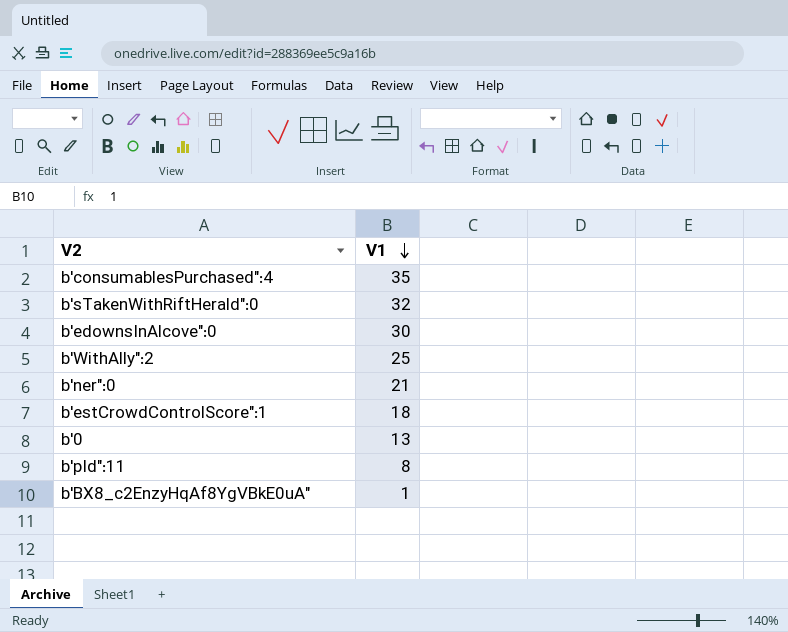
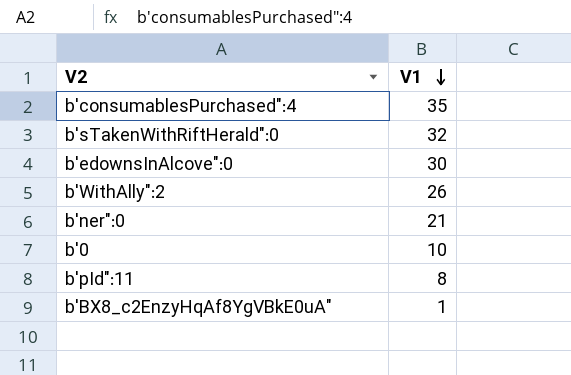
row b'estCrowdControlScore":1: 18 -> none
b'WithAlly":2 | V1: 25 -> 26
b'0 | V1: 13 -> 10

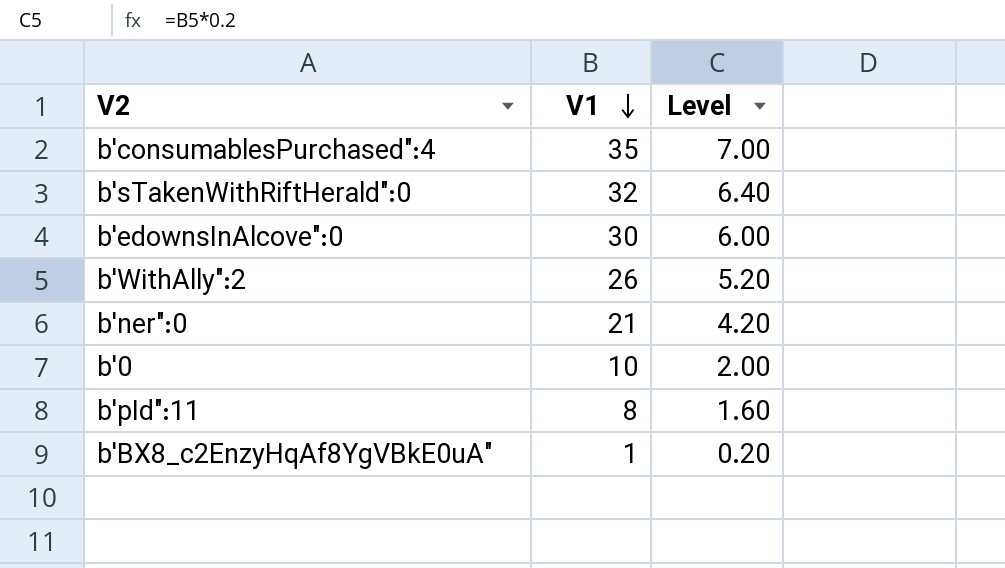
column Level | formula: none -> [V1] * 0.2

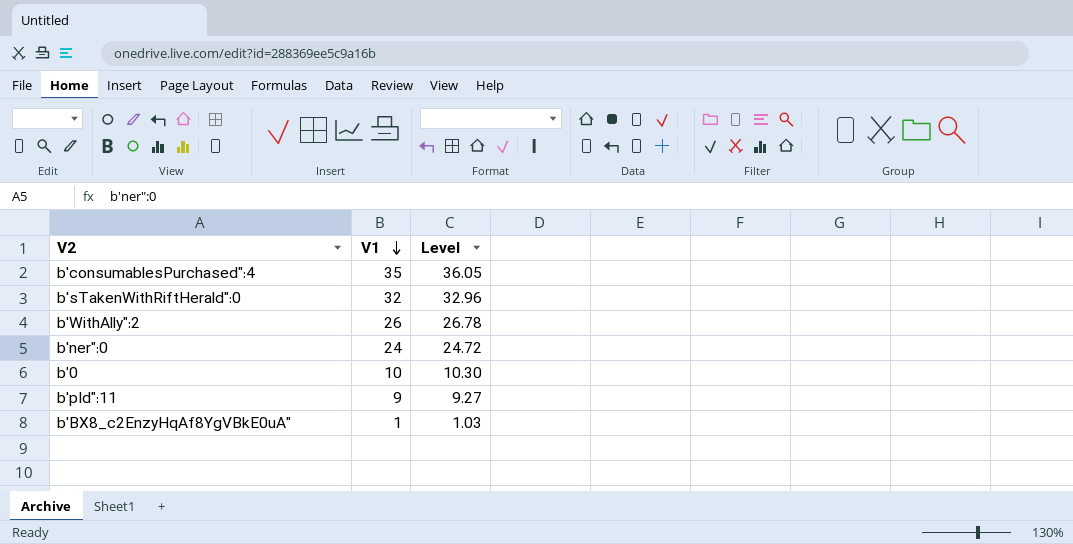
column Level | formula: [V1] * 0.2 -> [V1] * 1.03
row b'edownsInAlcove":0: 30 | 6.00 -> none
b'ner":0 | V1: 21 -> 24
b'pId":11 | V1: 8 -> 9

